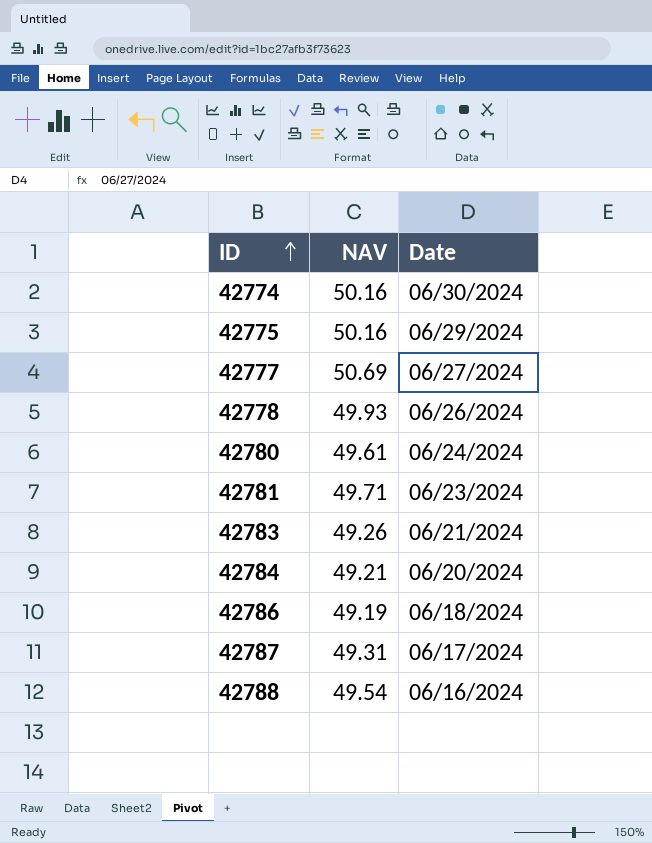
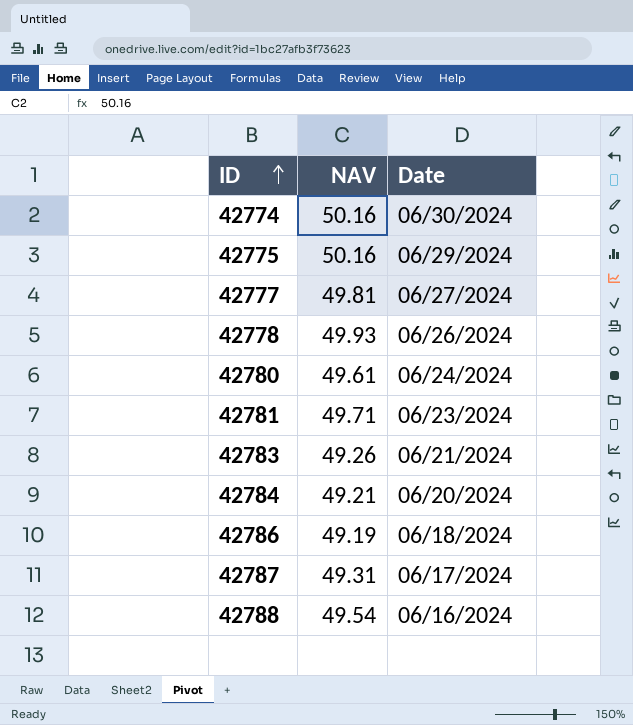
42777 | NAV: 50.69 -> 49.81

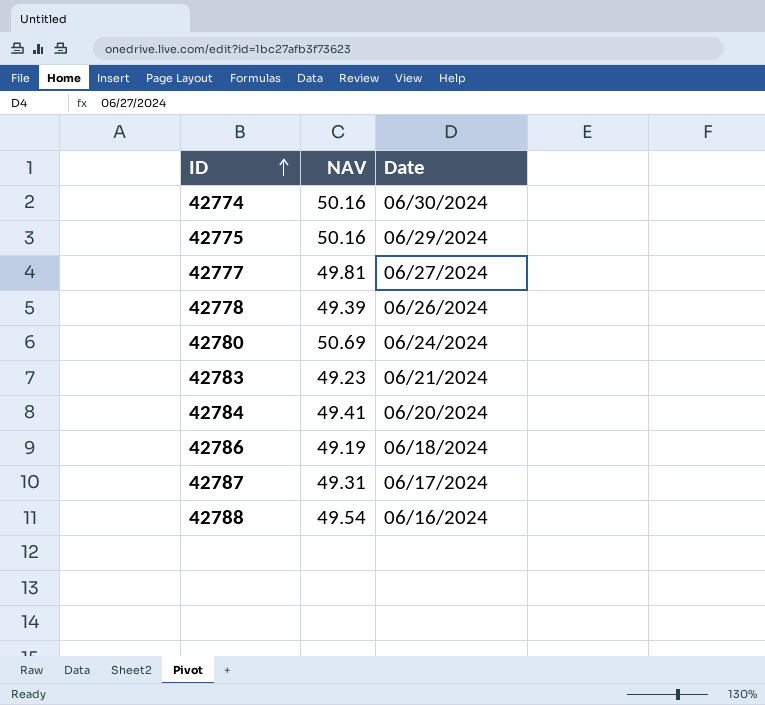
row 42781: 49.71 | 06/23/2024 -> none
42778 | NAV: 49.93 -> 49.39
42780 | NAV: 49.61 -> 50.69
42783 | NAV: 49.26 -> 49.23
42784 | NAV: 49.21 -> 49.41

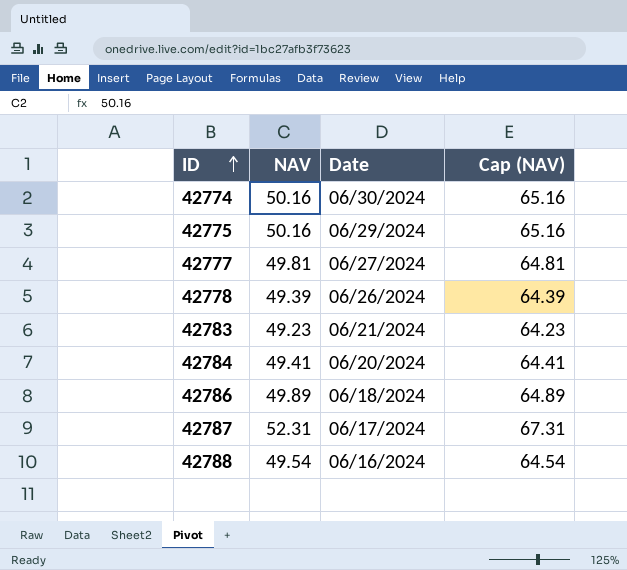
column Cap (NAV) | formula: none -> [NAV] + 15
row 42780: 50.69 | 06/24/2024 -> none
42786 | NAV: 49.19 -> 49.89
42787 | NAV: 49.31 -> 52.31

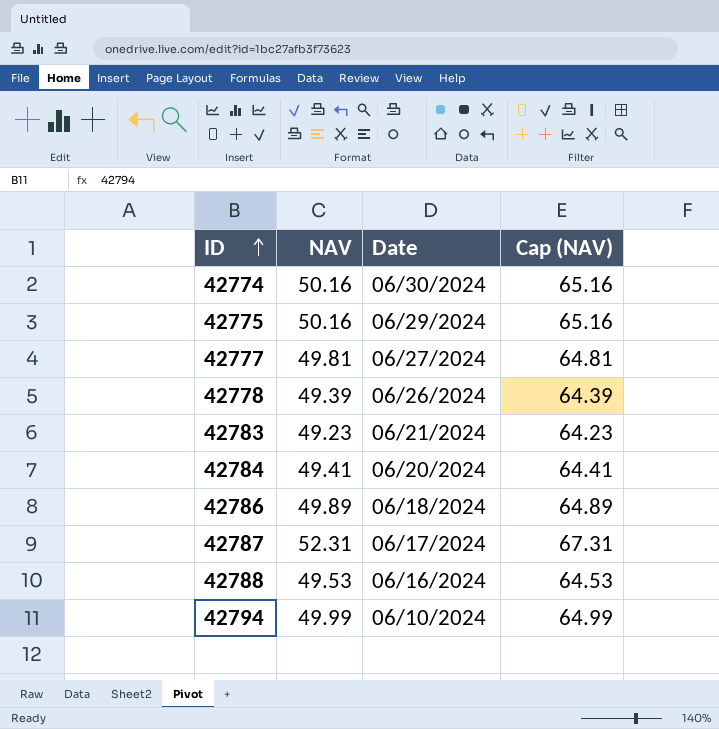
42788 | NAV: 49.54 -> 49.53
42788 | Cap (NAV): 64.54 -> 64.53
row 42794: none -> 49.99 | 06/10/2024 | 64.99

